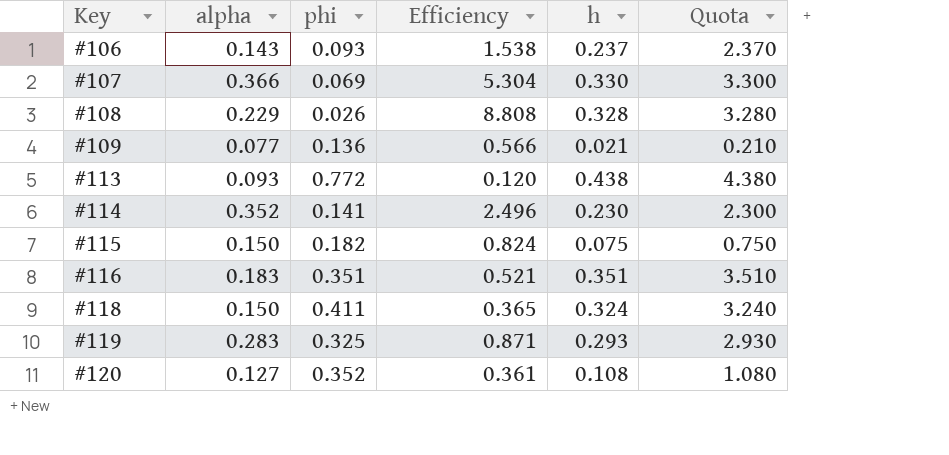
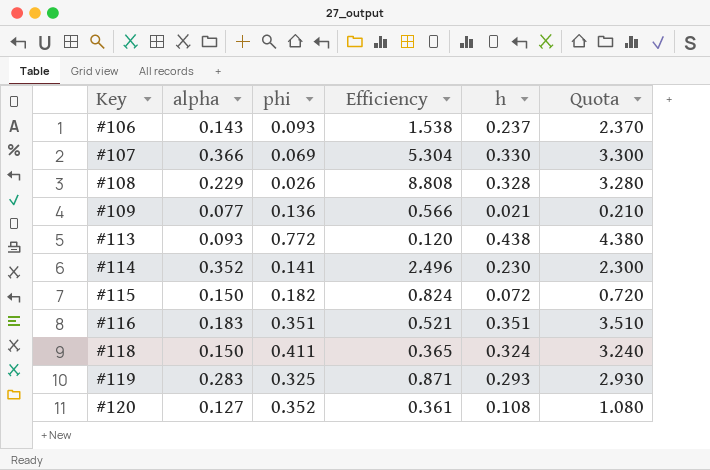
#115 | h: 0.075 -> 0.072
#115 | Quota: 0.750 -> 0.720

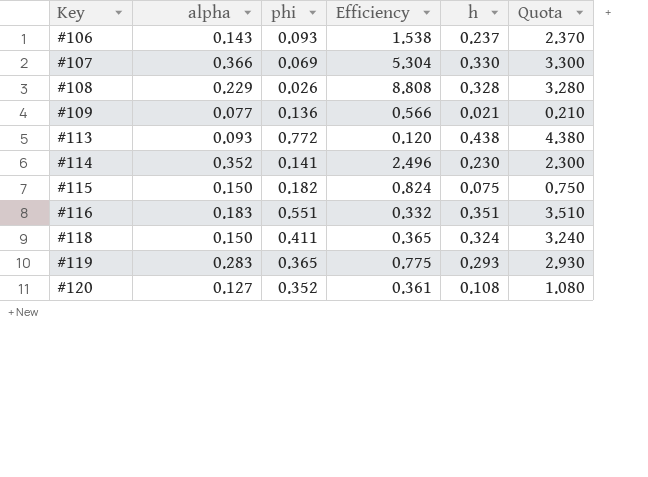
#115 | h: 0.072 -> 0.075
#115 | Quota: 0.720 -> 0.750
#116 | phi: 0.351 -> 0.551
#116 | Efficiency: 0.521 -> 0.332
#119 | phi: 0.325 -> 0.365
#119 | Efficiency: 0.871 -> 0.775

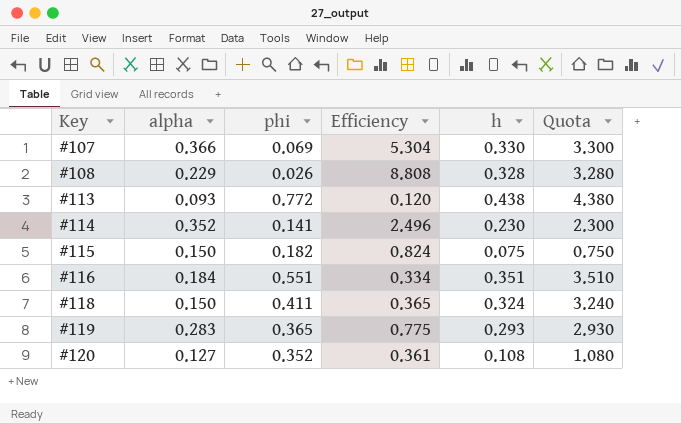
row #106: 0.143 | 0.093 | 1.538 | 0.237 | 2.370 -> none
row #109: 0.077 | 0.136 | 0.566 | 0.021 | 0.210 -> none
#116 | alpha: 0.183 -> 0.184
#116 | Efficiency: 0.332 -> 0.334

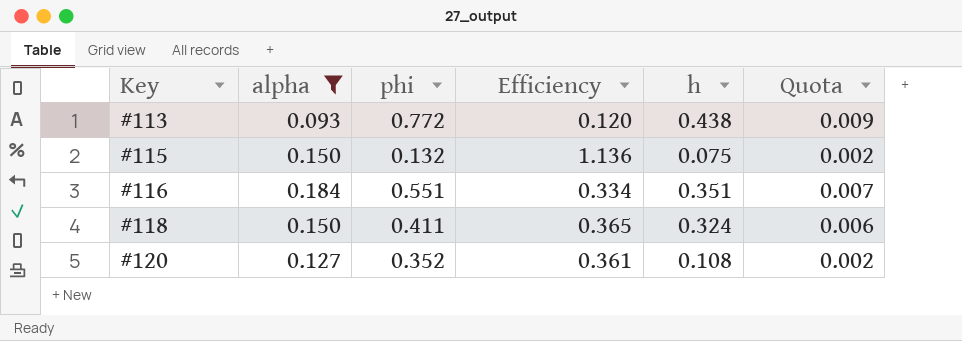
filter: none -> alpha <= 0.184
column Quota | formula: [h] * 10 -> [h] * 0.02
#115 | phi: 0.182 -> 0.132
#115 | Efficiency: 0.824 -> 1.136

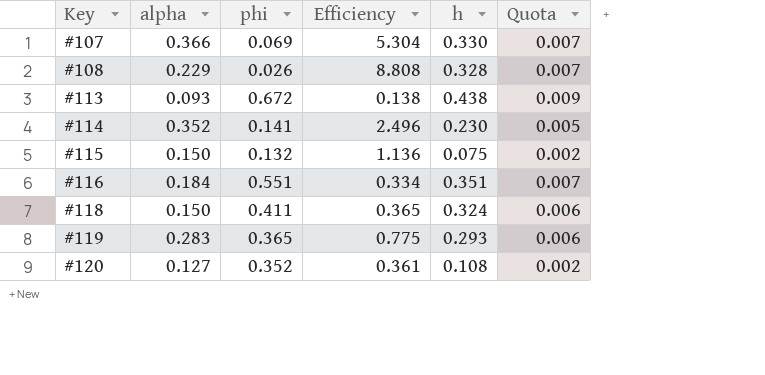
filter: alpha <= 0.184 -> none
#113 | phi: 0.772 -> 0.672
#113 | Efficiency: 0.120 -> 0.138

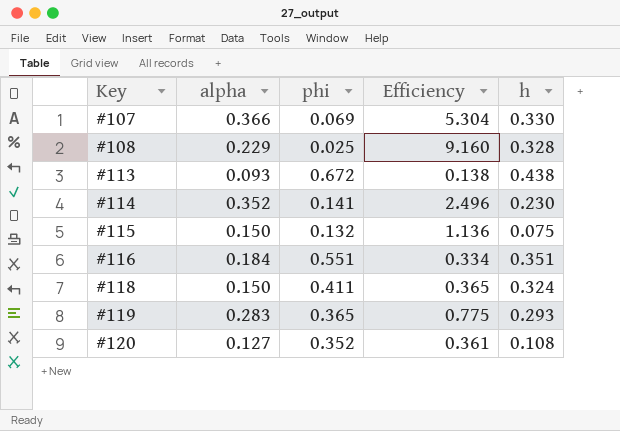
column Quota | formula: [h] * 0.02 -> none
#108 | phi: 0.026 -> 0.025
#108 | Efficiency: 8.808 -> 9.160

